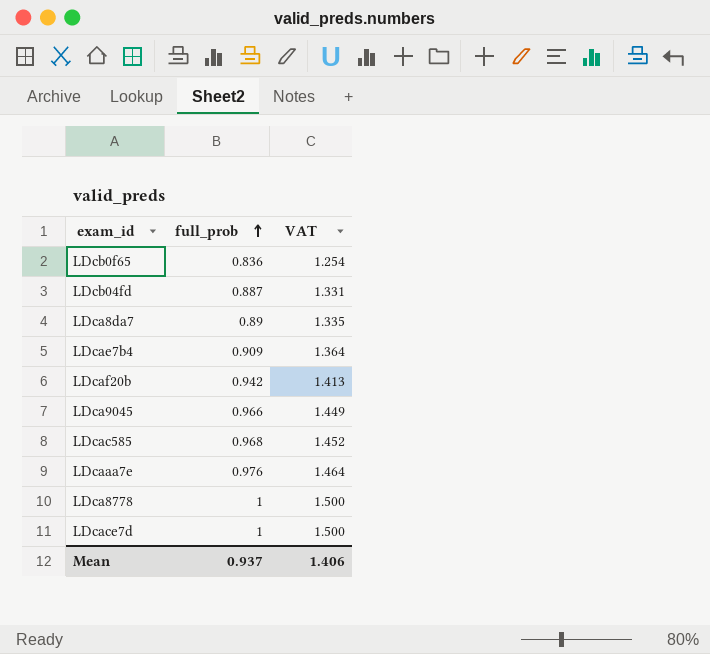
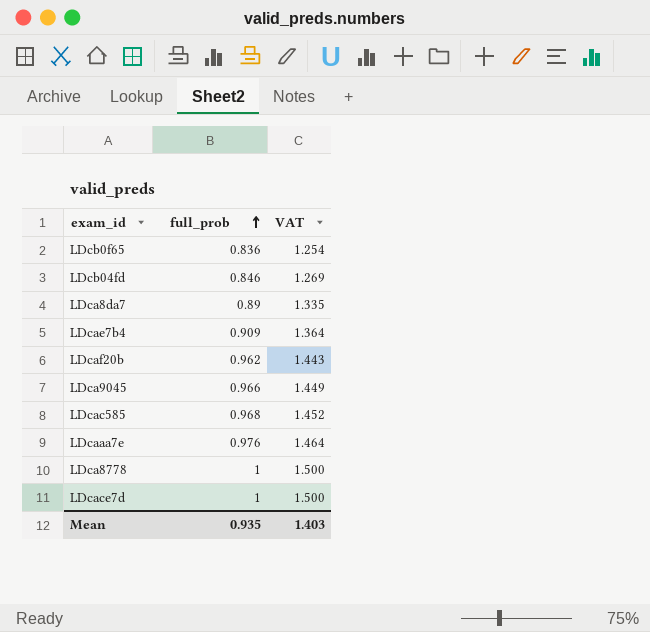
LDcb04fd | full_prob: 0.887 -> 0.846
LDcb04fd | VAT: 1.331 -> 1.269
LDcaf20b | full_prob: 0.942 -> 0.962
LDcaf20b | VAT: 1.413 -> 1.443
Mean | full_prob: 0.937 -> 0.935
Mean | VAT: 1.406 -> 1.403

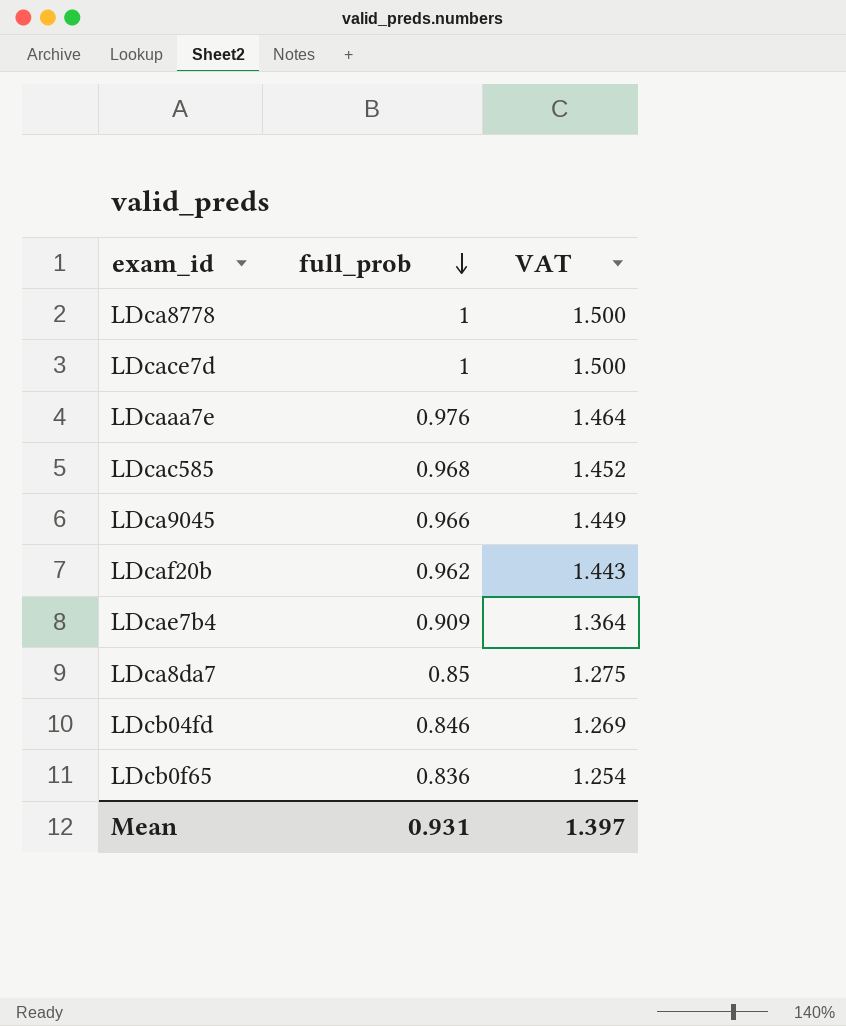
row order: full_prob ascending -> full_prob descending
LDca8da7 | full_prob: 0.89 -> 0.85
LDca8da7 | VAT: 1.335 -> 1.275
Mean | full_prob: 0.935 -> 0.931
Mean | VAT: 1.403 -> 1.397

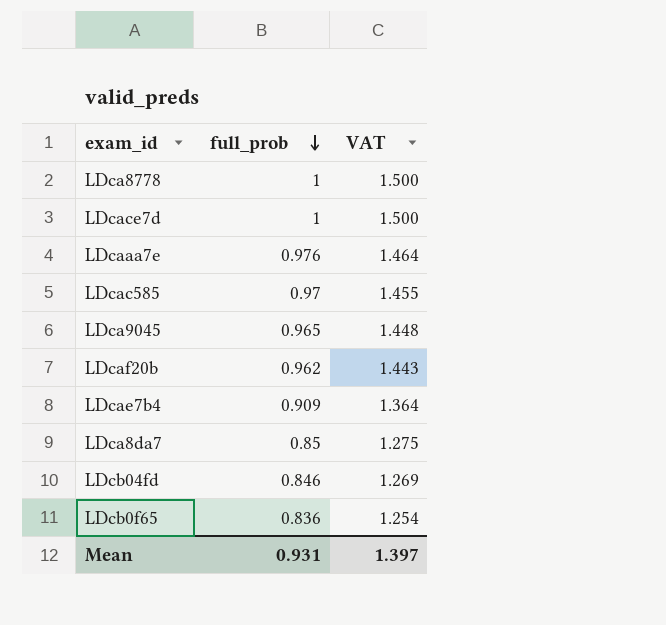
LDcac585 | full_prob: 0.968 -> 0.97
LDcac585 | VAT: 1.452 -> 1.455
LDca9045 | full_prob: 0.966 -> 0.965
LDca9045 | VAT: 1.449 -> 1.448

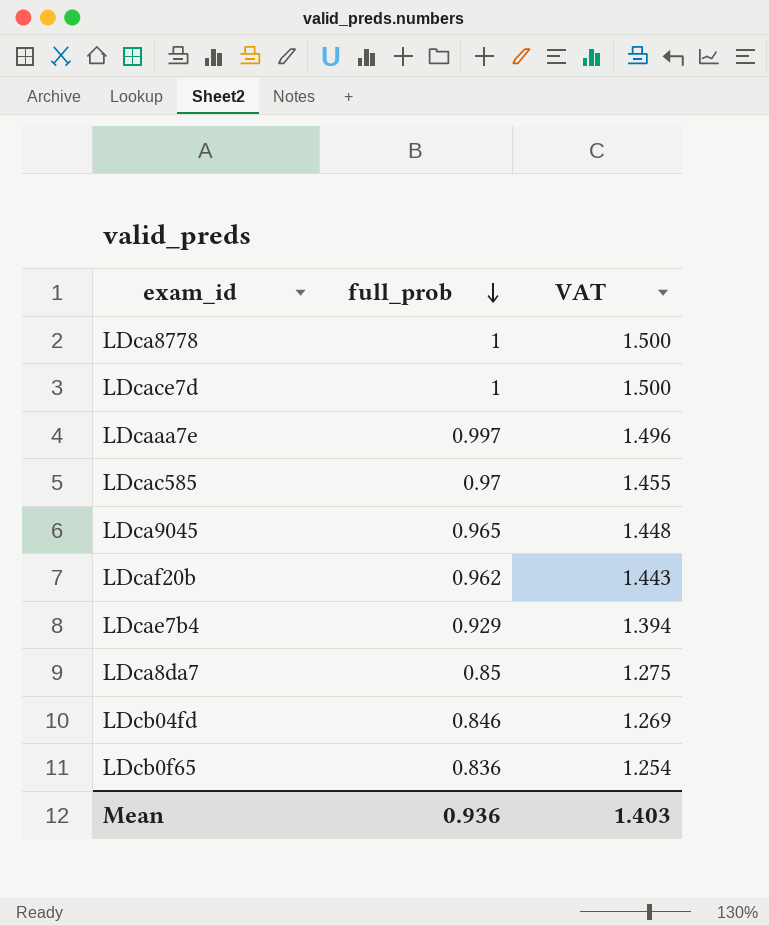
LDcaaa7e | full_prob: 0.976 -> 0.997
LDcaaa7e | VAT: 1.464 -> 1.496
LDcae7b4 | full_prob: 0.909 -> 0.929
LDcae7b4 | VAT: 1.364 -> 1.394
Mean | full_prob: 0.931 -> 0.936
Mean | VAT: 1.397 -> 1.403

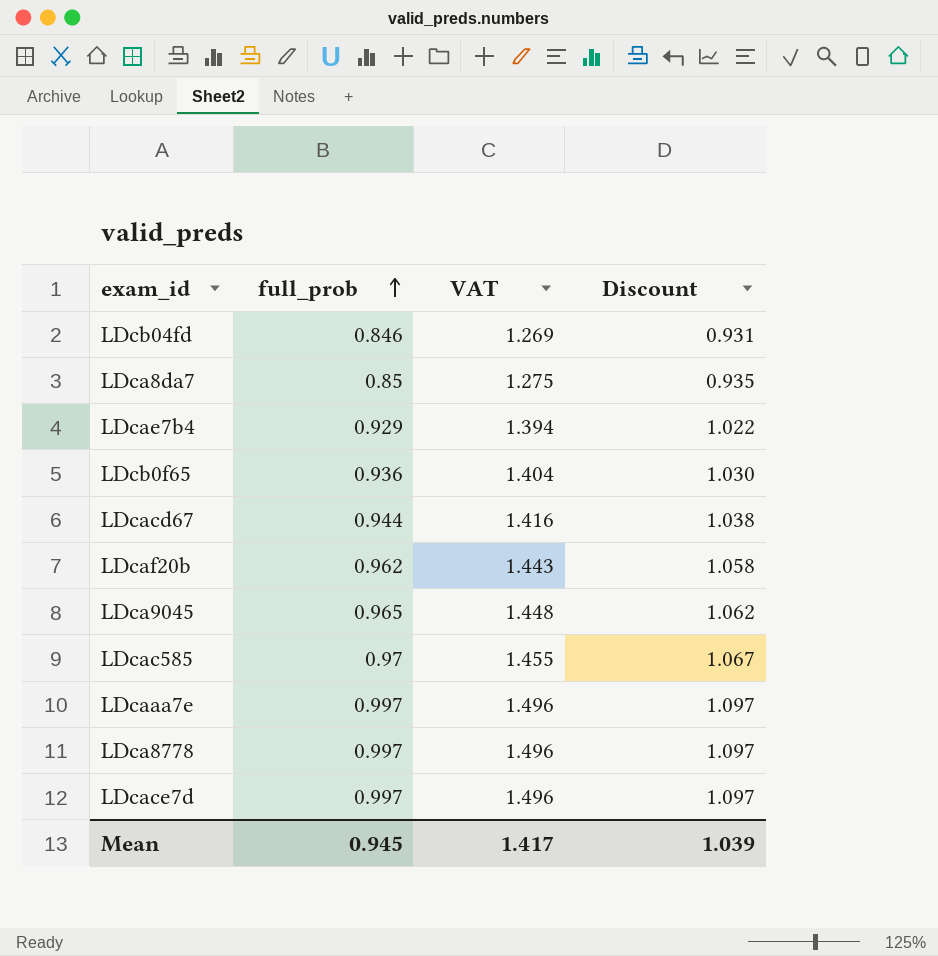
row order: full_prob descending -> full_prob ascending
column Discount | formula: none -> [full_prob] * 1.1
LDcb0f65 | full_prob: 0.836 -> 0.936
LDcb0f65 | VAT: 1.254 -> 1.404
row LDcacd67: none -> 0.944 | 1.416 | 1.038
LDca8778 | full_prob: 1 -> 0.997
LDca8778 | VAT: 1.500 -> 1.496
LDcace7d | full_prob: 1 -> 0.997
LDcace7d | VAT: 1.500 -> 1.496
Mean | full_prob: 0.936 -> 0.945
Mean | VAT: 1.403 -> 1.417

